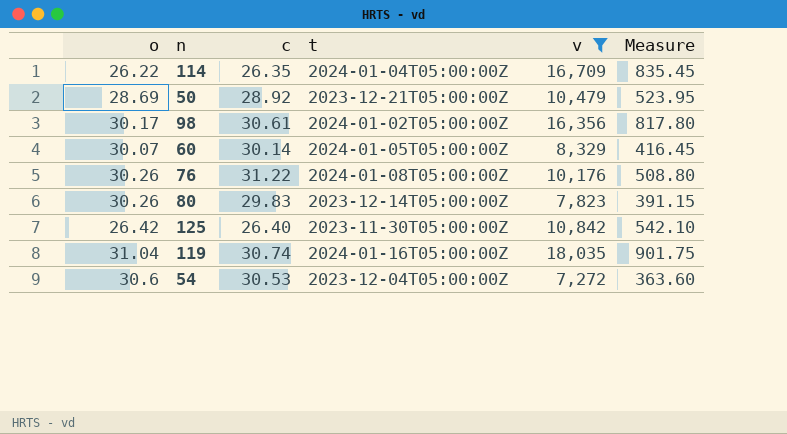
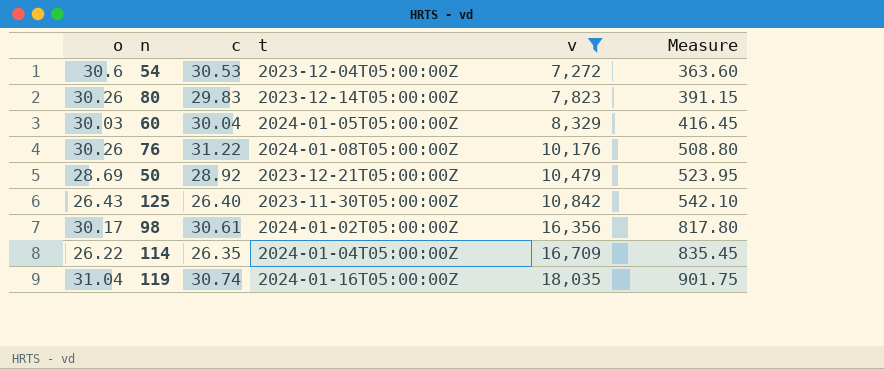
row order: none -> v ascending
60 | o: 30.07 -> 30.03
60 | c: 30.14 -> 30.04
125 | o: 26.42 -> 26.43

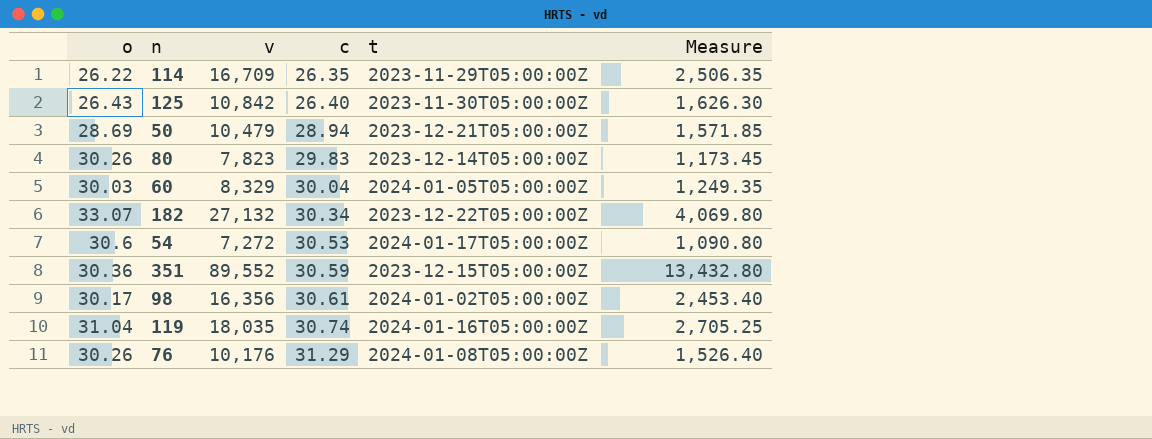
filter: v <= 18,035 -> none
row order: v ascending -> c ascending
column v | position: 5 -> 3
column Measure | formula: [v] * 0.05 -> [v] * 0.15
114 | t: 2024-01-04T05:00:00Z -> 2023-11-29T05:00:00Z
50 | c: 28.92 -> 28.94
54 | t: 2023-12-04T05:00:00Z -> 2024-01-17T05:00:00Z
76 | c: 31.22 -> 31.29

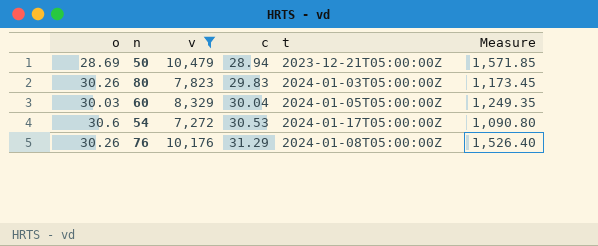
filter: none -> v <= 10,479
80 | t: 2023-12-14T05:00:00Z -> 2024-01-03T05:00:00Z

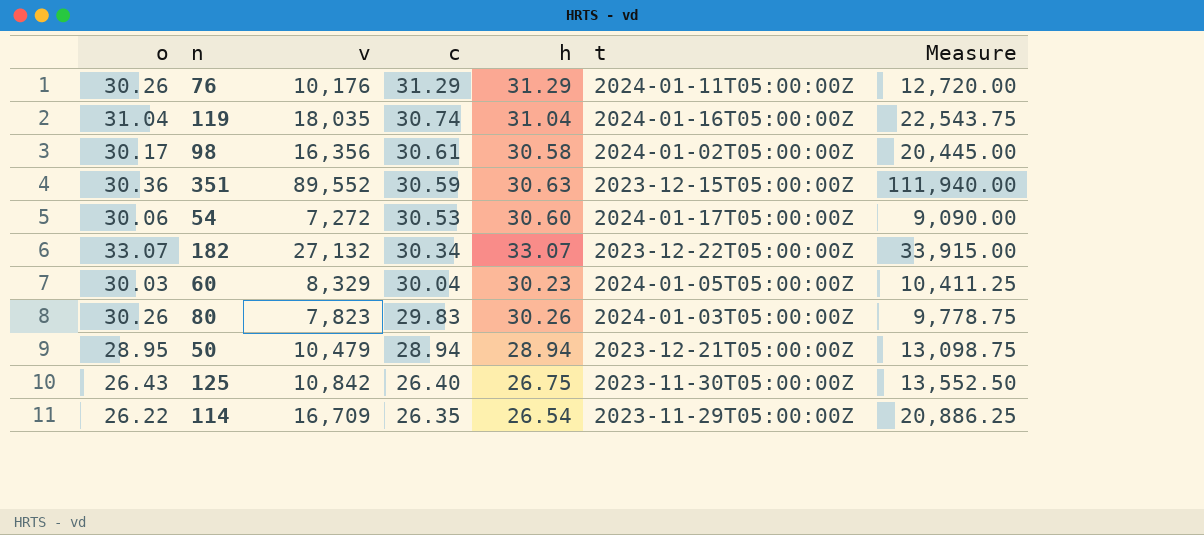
filter: v <= 10,479 -> none
row order: c ascending -> c descending
column h | position: none -> 5
column Measure | formula: [v] * 0.15 -> [v] * 1.25
76 | t: 2024-01-08T05:00:00Z -> 2024-01-11T05:00:00Z
54 | o: 30.6 -> 30.06
50 | o: 28.69 -> 28.95

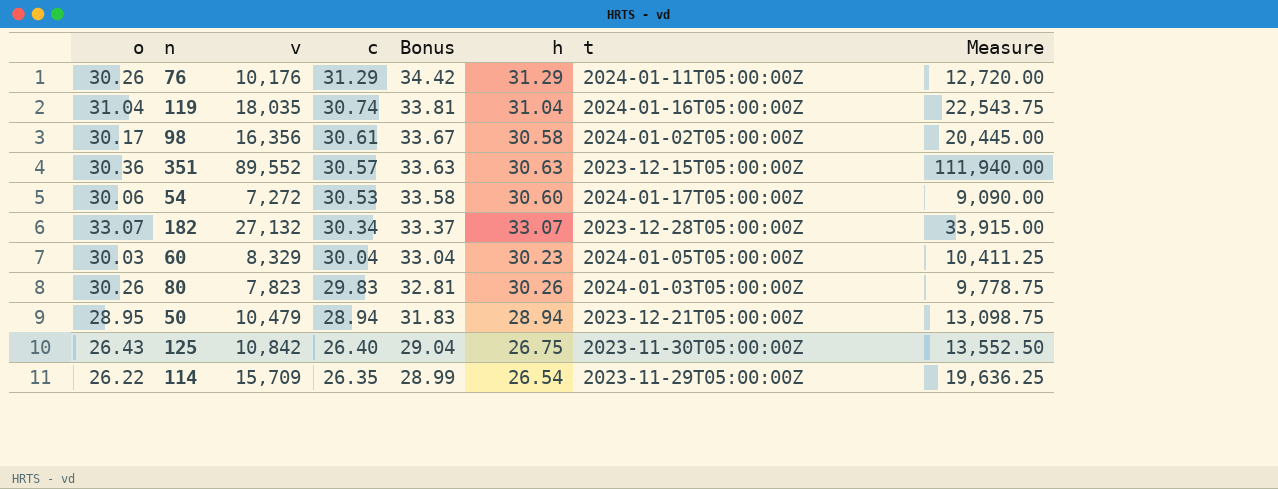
column Bonus | formula: none -> [c] * 1.1
351 | c: 30.59 -> 30.57
182 | t: 2023-12-22T05:00:00Z -> 2023-12-28T05:00:00Z
114 | v: 16,709 -> 15,709
114 | Measure: 20,886.25 -> 19,636.25

